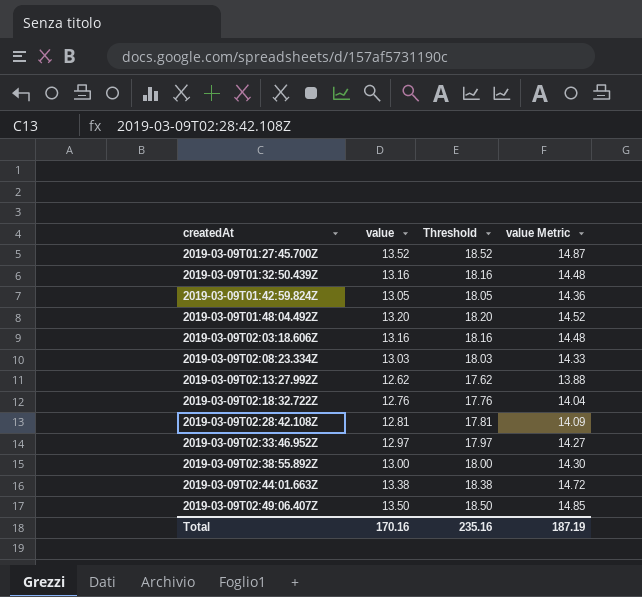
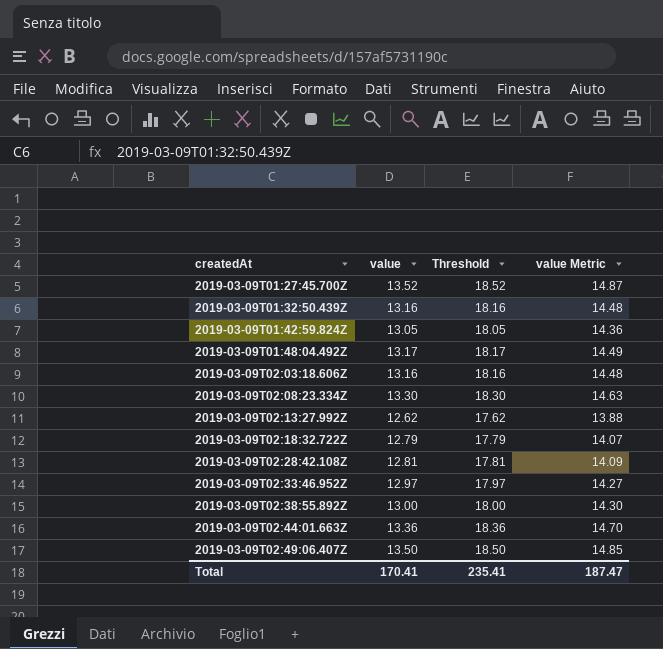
2019-03-09T01:48:04.492Z | value: 13.20 -> 13.17
2019-03-09T01:48:04.492Z | Threshold: 18.20 -> 18.17
2019-03-09T01:48:04.492Z | value Metric: 14.52 -> 14.49
2019-03-09T02:08:23.334Z | value: 13.03 -> 13.30
2019-03-09T02:08:23.334Z | Threshold: 18.03 -> 18.30
2019-03-09T02:08:23.334Z | value Metric: 14.33 -> 14.63
2019-03-09T02:18:32.722Z | value: 12.76 -> 12.79
2019-03-09T02:18:32.722Z | Threshold: 17.76 -> 17.79
2019-03-09T02:18:32.722Z | value Metric: 14.04 -> 14.07
2019-03-09T02:44:01.663Z | value: 13.38 -> 13.36
2019-03-09T02:44:01.663Z | Threshold: 18.38 -> 18.36
2019-03-09T02:44:01.663Z | value Metric: 14.72 -> 14.70
Total | value: 170.16 -> 170.41
Total | Threshold: 235.16 -> 235.41
Total | value Metric: 187.19 -> 187.47

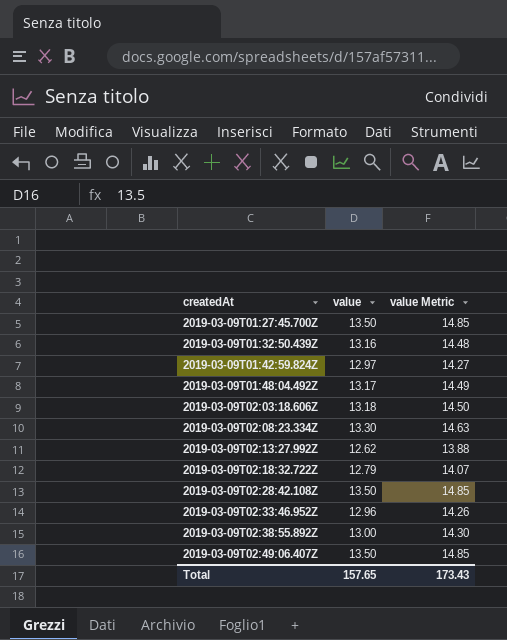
column Threshold | formula: [value] + 5 -> none
row 2019-03-09T02:44:01.663Z: 13.36 | 18.36 | 14.70 -> none
2019-03-09T01:27:45.700Z | value: 13.52 -> 13.50
2019-03-09T01:27:45.700Z | value Metric: 14.87 -> 14.85
2019-03-09T01:42:59.824Z | value: 13.05 -> 12.97
2019-03-09T01:42:59.824Z | value Metric: 14.36 -> 14.27
2019-03-09T02:03:18.606Z | value: 13.16 -> 13.18
2019-03-09T02:03:18.606Z | value Metric: 14.48 -> 14.50
2019-03-09T02:28:42.108Z | value: 12.81 -> 13.50
2019-03-09T02:28:42.108Z | value Metric: 14.09 -> 14.85
2019-03-09T02:33:46.952Z | value: 12.97 -> 12.96
2019-03-09T02:33:46.952Z | value Metric: 14.27 -> 14.26
Total | value: 170.41 -> 157.65
Total | value Metric: 187.47 -> 173.43

